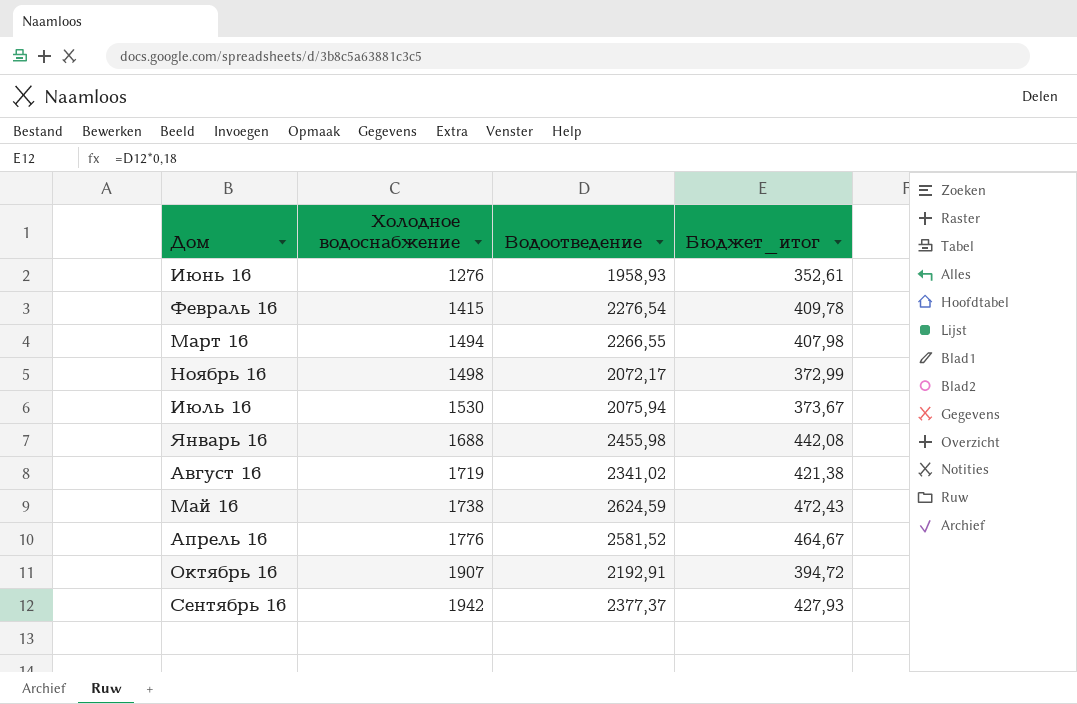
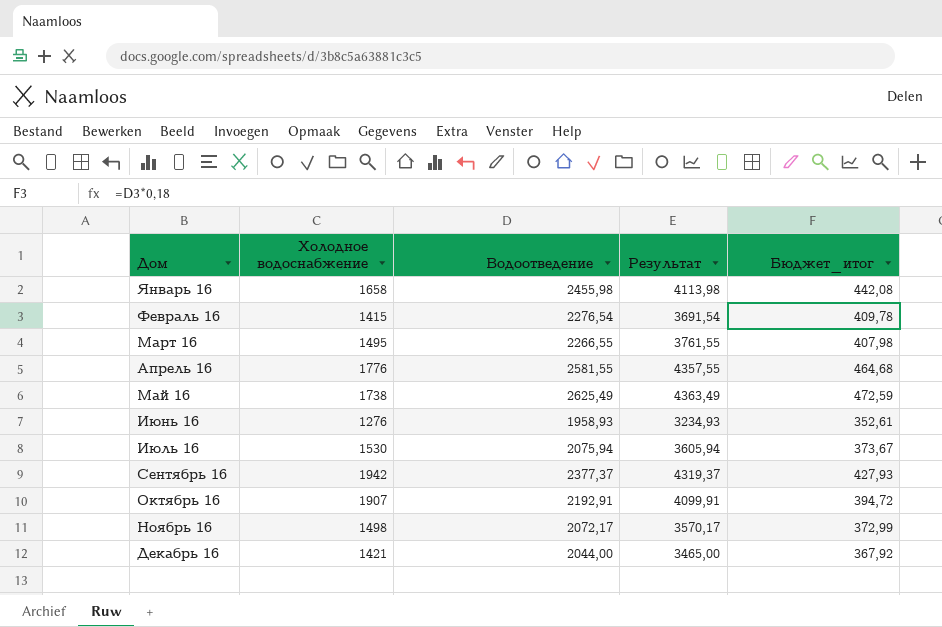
row order: Холодное водоснабжение ascending -> Дом ascending
column Результат | formula: none -> [Холодное водоснабжение] + [Водоотведение]
row Август 16: 1719 | 2341,02 | 421,38 -> none
Январь 16 | Холодное водоснабжение: 1688 -> 1658
Март 16 | Холодное водоснабжение: 1494 -> 1495
Апрель 16 | Водоотведение: 2581,52 -> 2581,55
Апрель 16 | Бюджет_итог: 464,67 -> 464,68
Май 16 | Водоотведение: 2624,59 -> 2625,49
Май 16 | Бюджет_итог: 472,43 -> 472,59
row Декабрь 16: none -> 1421 | 2044,00 | 3465,00 | 367,92

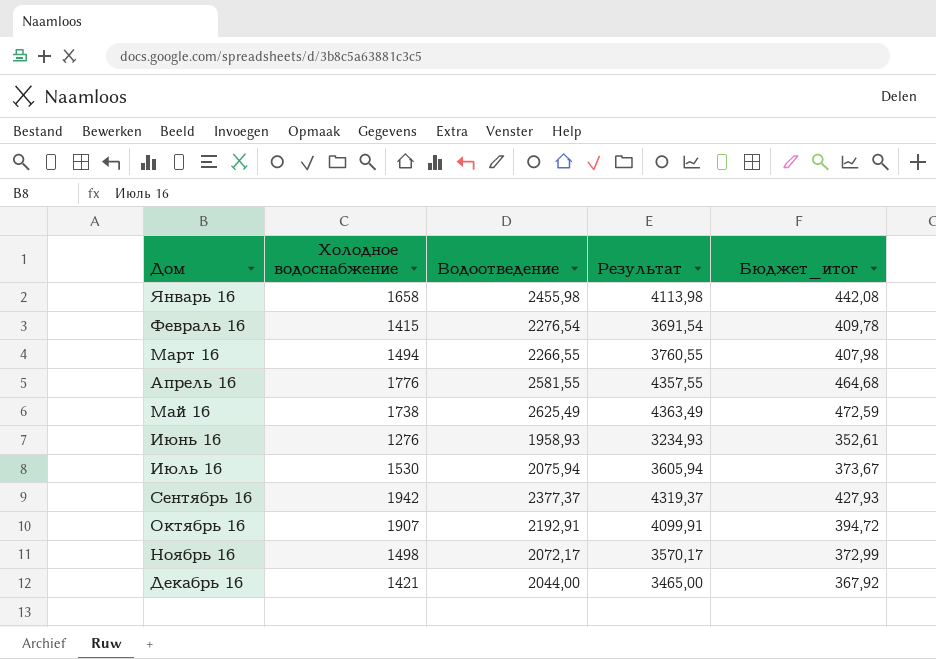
Март 16 | Холодное водоснабжение: 1495 -> 1494
Март 16 | Результат: 3761,55 -> 3760,55

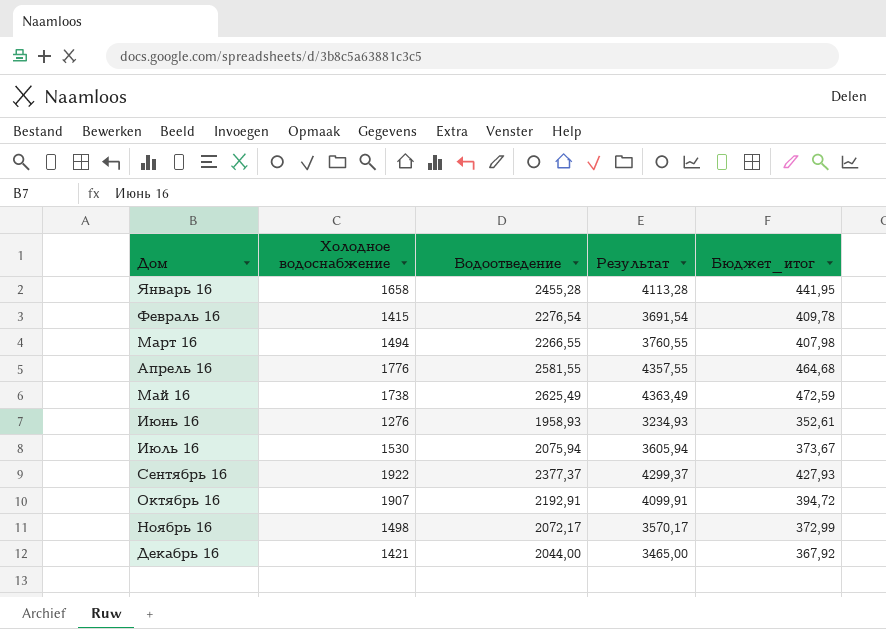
Январь 16 | Водоотведение: 2455,98 -> 2455,28
Январь 16 | Результат: 4113,98 -> 4113,28
Январь 16 | Бюджет_итог: 442,08 -> 441,95
Сентябрь 16 | Холодное водоснабжение: 1942 -> 1922
Сентябрь 16 | Результат: 4319,37 -> 4299,37

